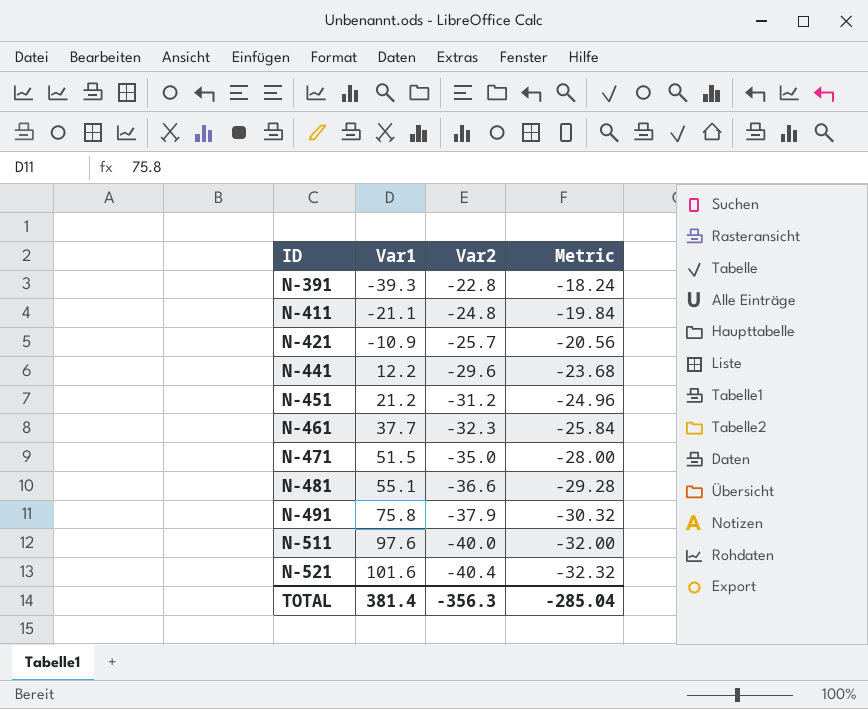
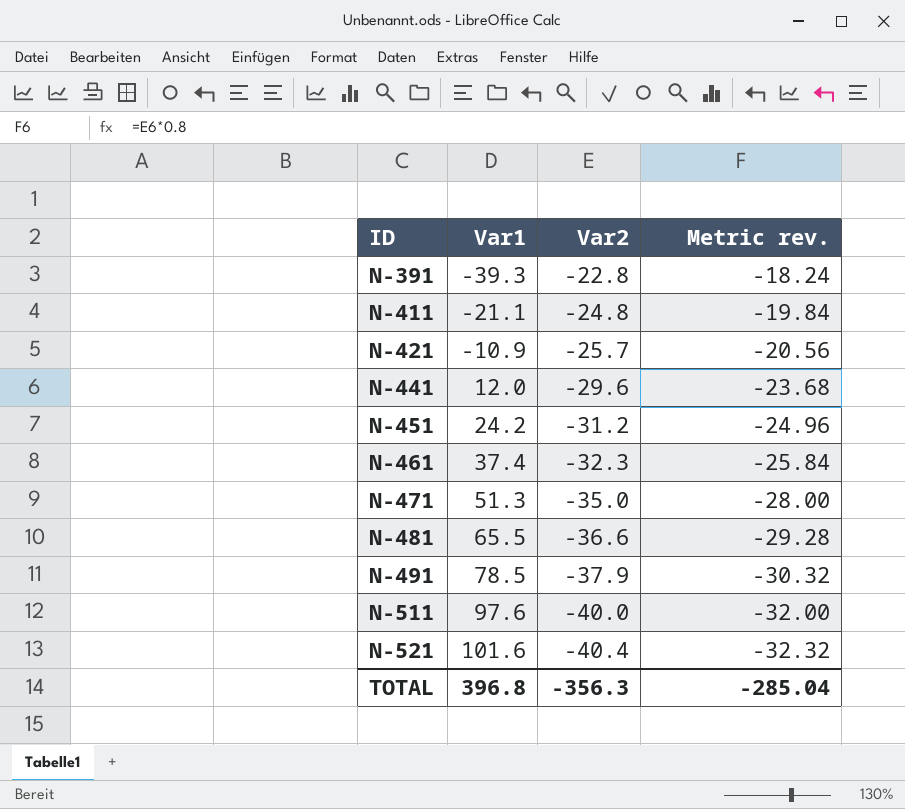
column name: Metric -> Metric rev.
N-441 | Var1: 12.2 -> 12.0
N-451 | Var1: 21.2 -> 24.2
N-461 | Var1: 37.7 -> 37.4
N-471 | Var1: 51.5 -> 51.3
N-481 | Var1: 55.1 -> 65.5
N-491 | Var1: 75.8 -> 78.5
TOTAL | Var1: 381.4 -> 396.8

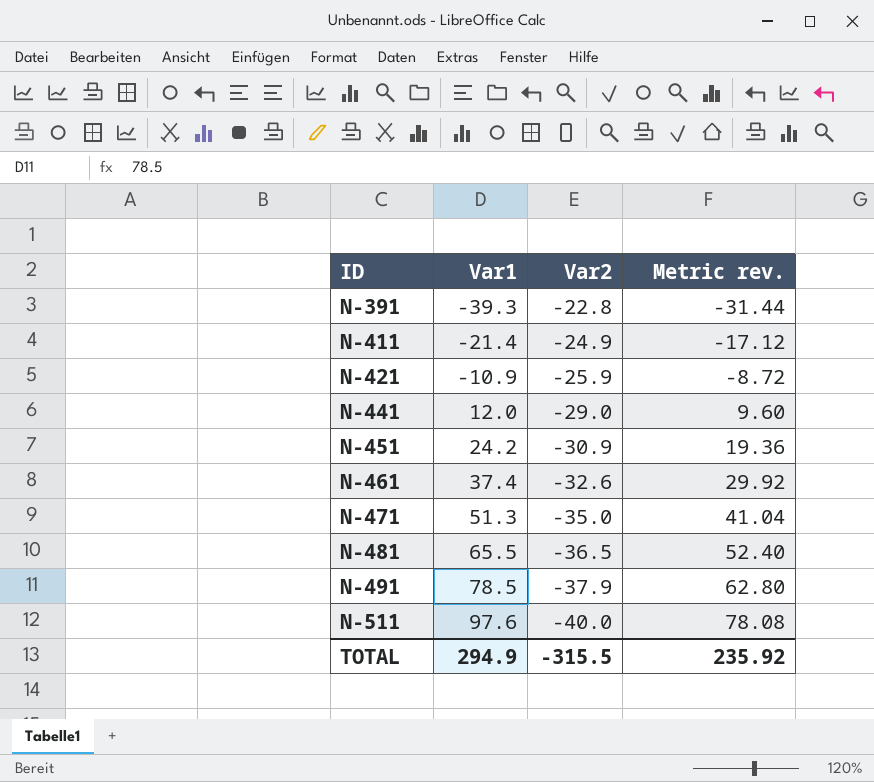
column Metric rev. | formula: [Var2] * 0.8 -> [Var1] * 0.8
row N-521: 101.6 | -40.4 | -32.32 -> none
N-411 | Var1: -21.1 -> -21.4
N-411 | Var2: -24.8 -> -24.9
N-421 | Var2: -25.7 -> -25.9
N-441 | Var2: -29.6 -> -29.0
N-451 | Var2: -31.2 -> -30.9
N-461 | Var2: -32.3 -> -32.6
N-481 | Var2: -36.6 -> -36.5
TOTAL | Var1: 396.8 -> 294.9
TOTAL | Var2: -356.3 -> -315.5
TOTAL | Metric rev.: -285.04 -> 235.92

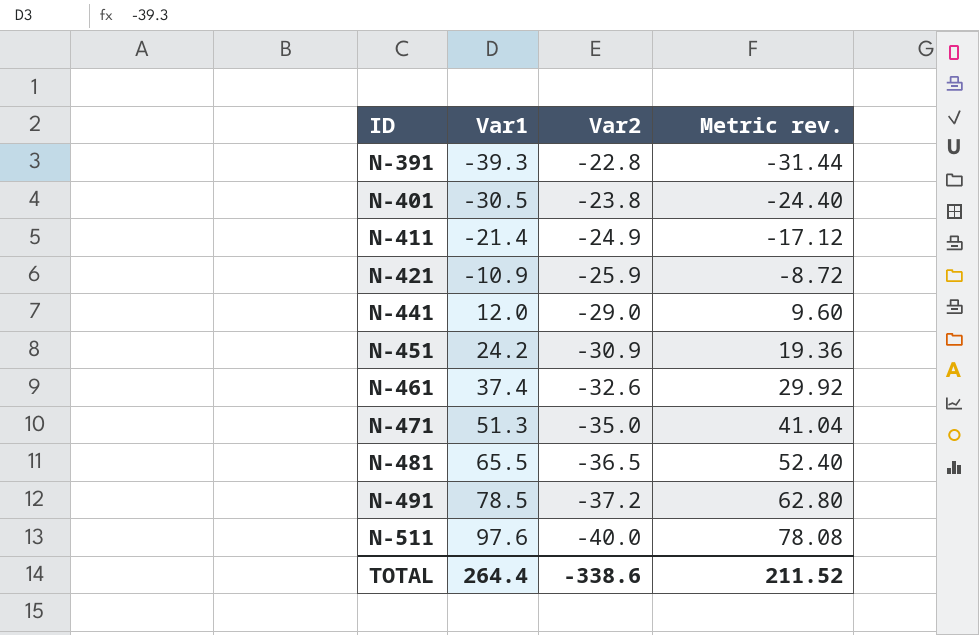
row N-401: none -> -30.5 | -23.8 | -24.40
N-491 | Var2: -37.9 -> -37.2
TOTAL | Var1: 294.9 -> 264.4
TOTAL | Var2: -315.5 -> -338.6
TOTAL | Metric rev.: 235.92 -> 211.52

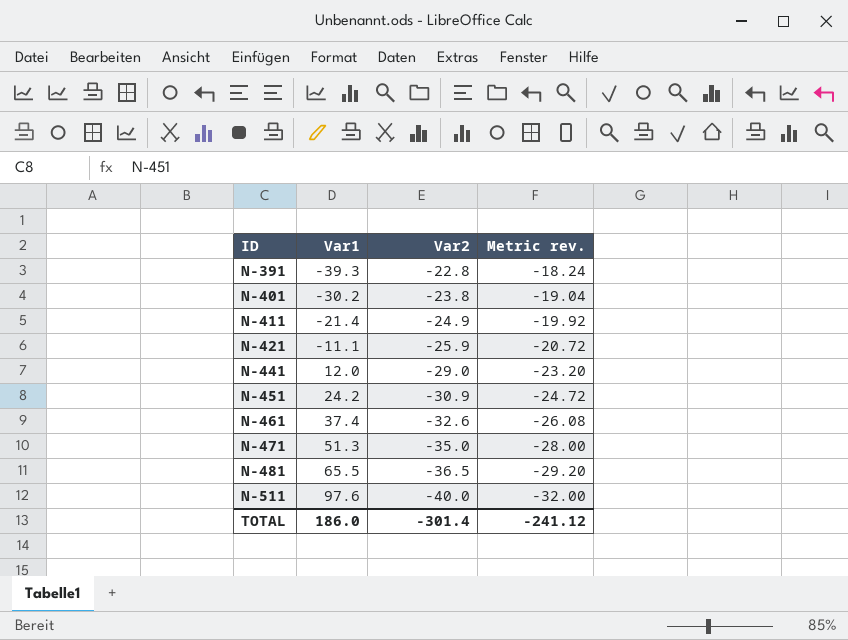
column Metric rev. | formula: [Var1] * 0.8 -> [Var2] * 0.8
row N-491: 78.5 | -37.2 | 62.80 -> none
N-401 | Var1: -30.5 -> -30.2
N-421 | Var1: -10.9 -> -11.1
TOTAL | Var1: 264.4 -> 186.0
TOTAL | Var2: -338.6 -> -301.4
TOTAL | Metric rev.: 211.52 -> -241.12

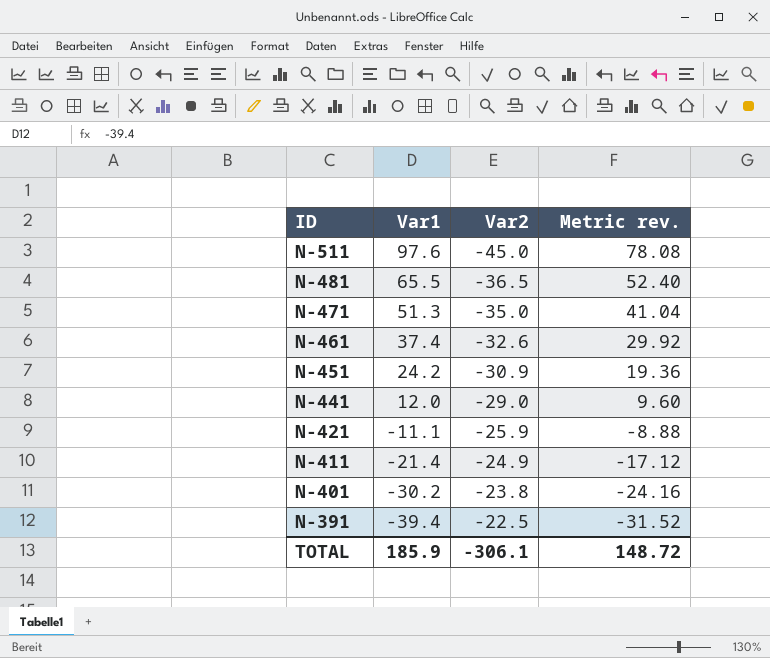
row order: ID ascending -> ID descending
column Metric rev. | formula: [Var2] * 0.8 -> [Var1] * 0.8
N-511 | Var2: -40.0 -> -45.0
N-391 | Var1: -39.3 -> -39.4
N-391 | Var2: -22.8 -> -22.5
TOTAL | Var1: 186.0 -> 185.9
TOTAL | Var2: -301.4 -> -306.1
TOTAL | Metric rev.: -241.12 -> 148.72

